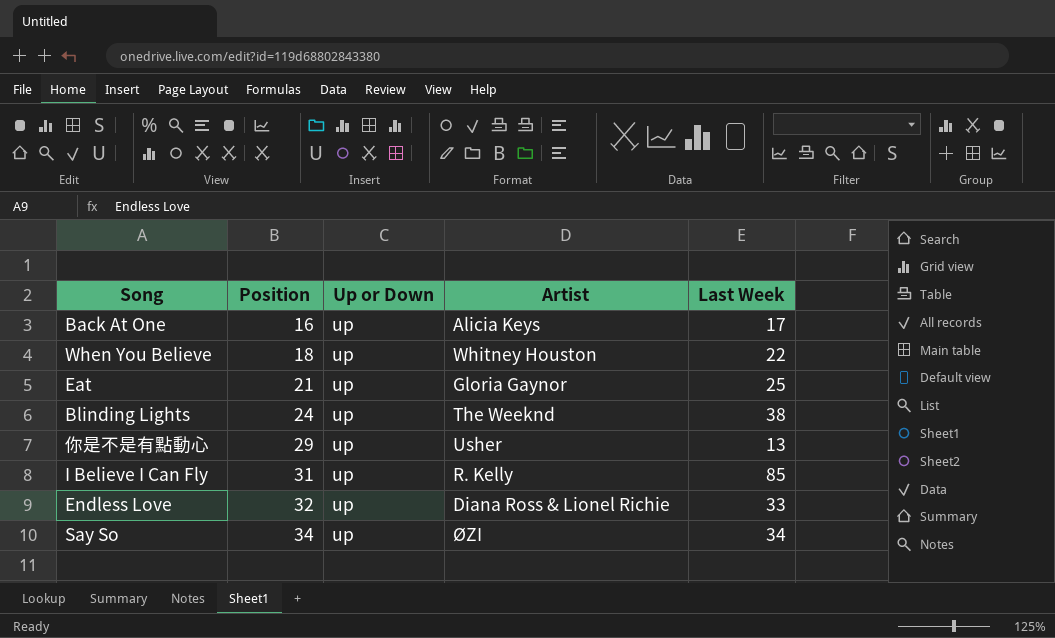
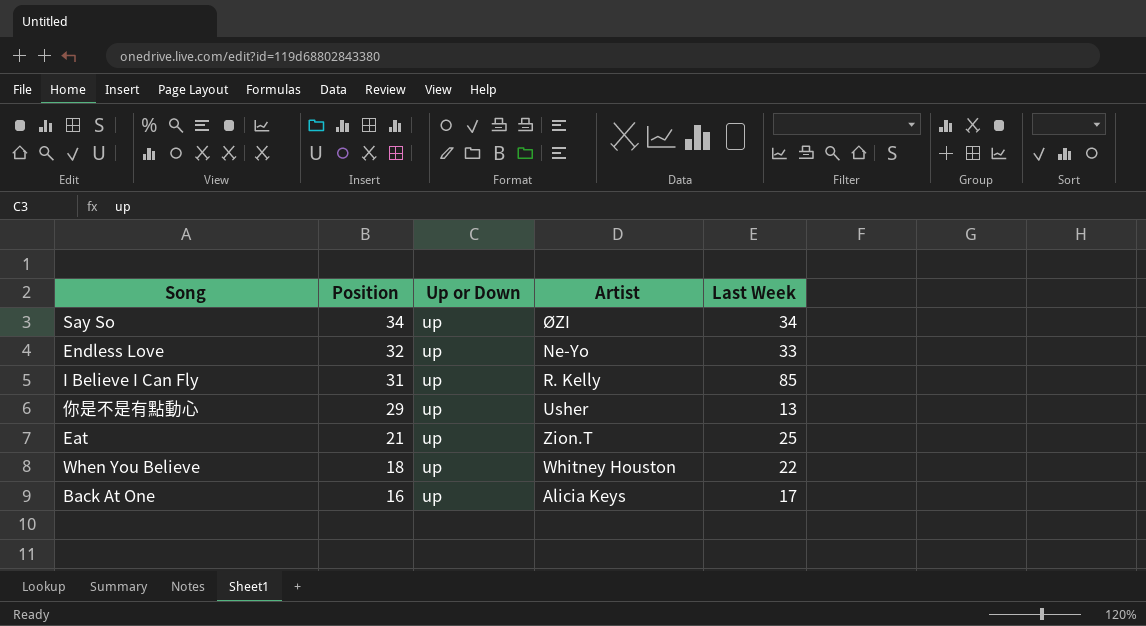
row order: Position ascending -> Position descending
row Blinding Lights: 24 | up | The Weeknd | 38 -> none
Endless Love | Artist: Diana Ross & Lionel Richie -> Ne-Yo
Eat | Artist: Gloria Gaynor -> Zion.T

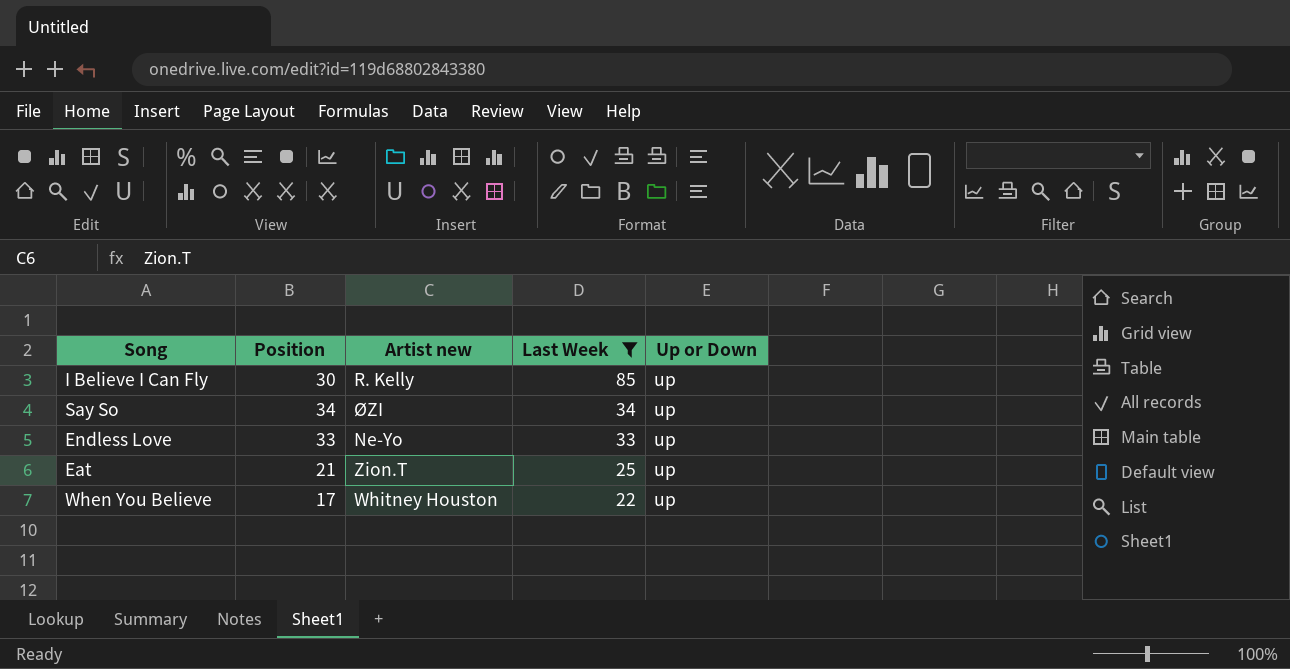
filter: none -> Last Week >= 22
row order: Position descending -> Last Week descending
column name: Artist -> Artist new
column Up or Down | position: 3 -> 5
I Believe I Can Fly | Position: 31 -> 30
Endless Love | Position: 32 -> 33
When You Believe | Position: 18 -> 17

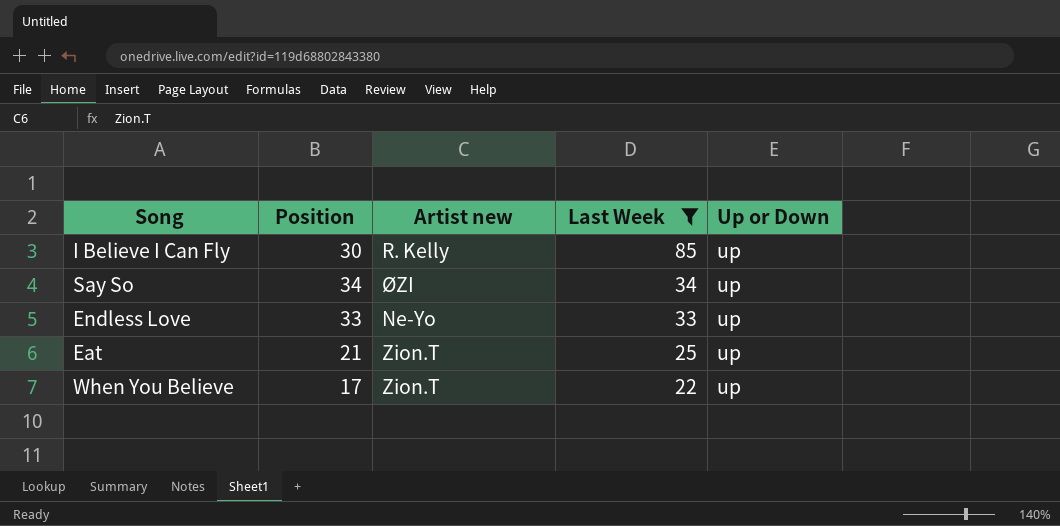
When You Believe | Artist new: Whitney Houston -> Zion.T

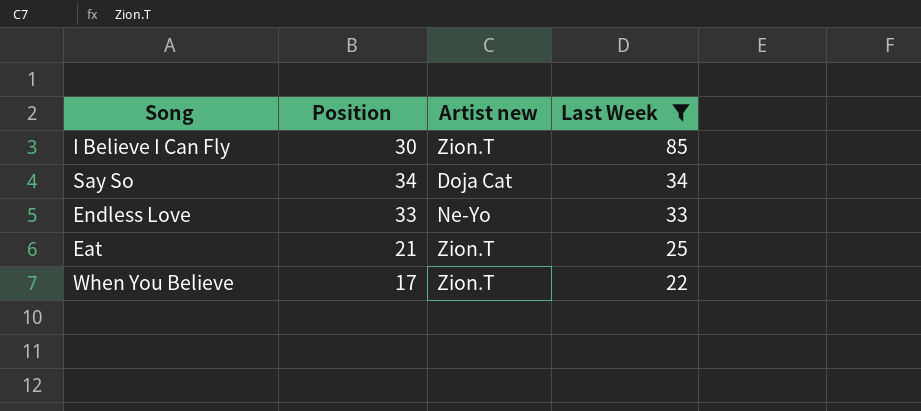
column Up or Down | position: 5 -> none
I Believe I Can Fly | Artist new: R. Kelly -> Zion.T
Say So | Artist new: ØZI -> Doja Cat

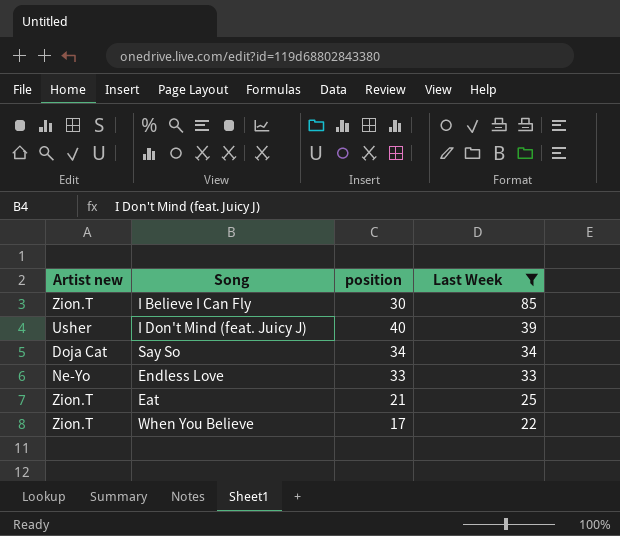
column Artist new | position: 3 -> 1
column name: Position -> position
row I Don't Mind (feat. Juicy J): none -> Usher | 40 | 39

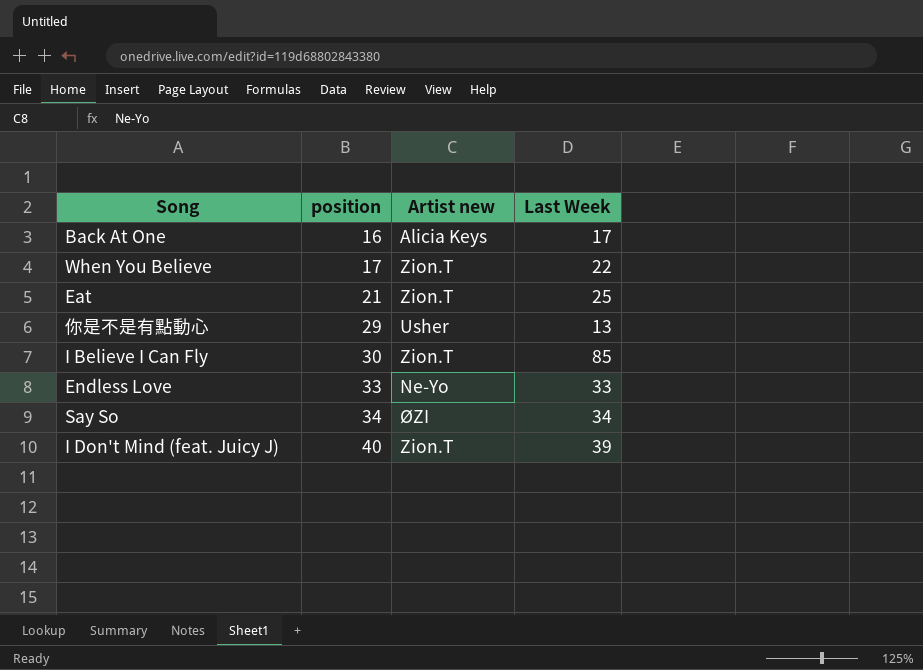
filter: Last Week >= 22 -> none
row order: Last Week descending -> position ascending
column Artist new | position: 1 -> 3
Say So | Artist new: Doja Cat -> ØZI
I Don't Mind (feat. Juicy J) | Artist new: Usher -> Zion.T

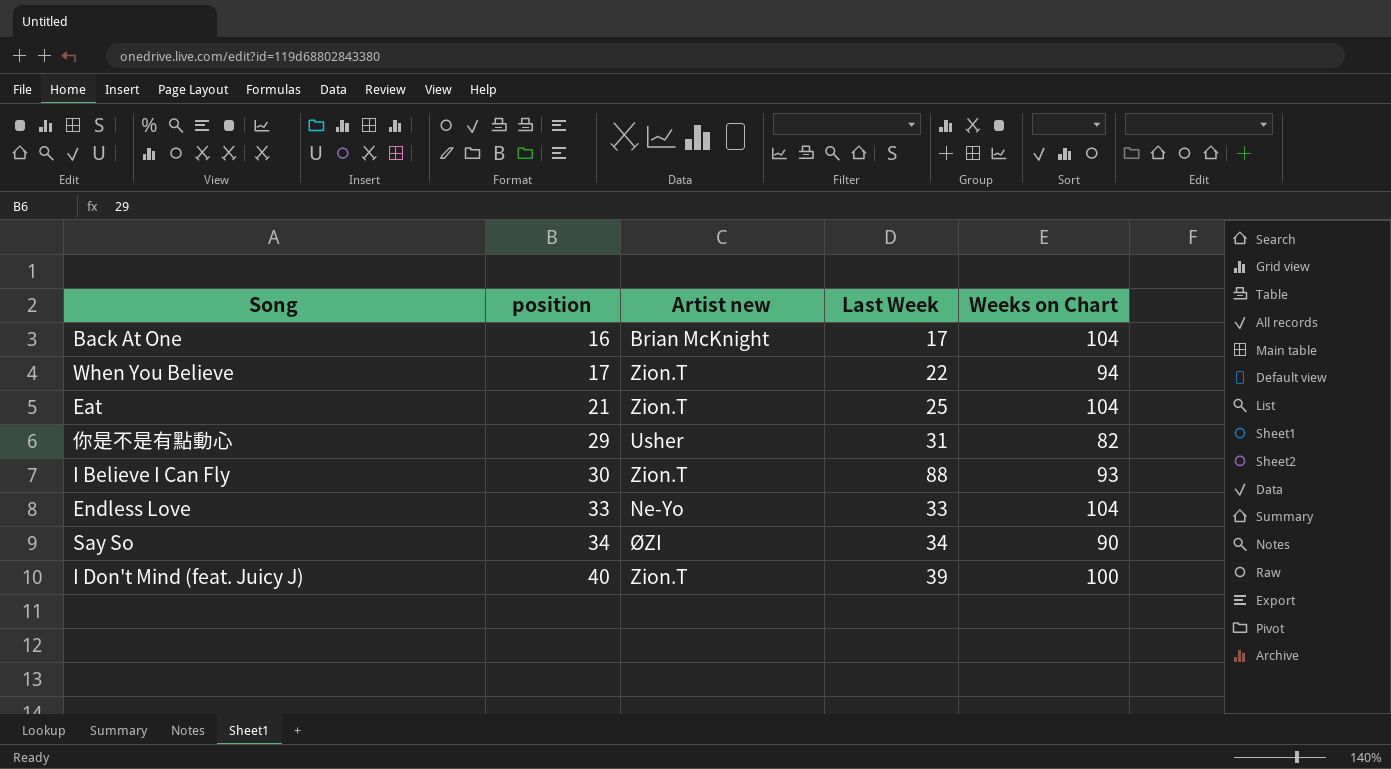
column Weeks on Chart | position: none -> 5
Back At One | Artist new: Alicia Keys -> Brian McKnight
你是不是有點動心 | Last Week: 13 -> 31
I Believe I Can Fly | Last Week: 85 -> 88

